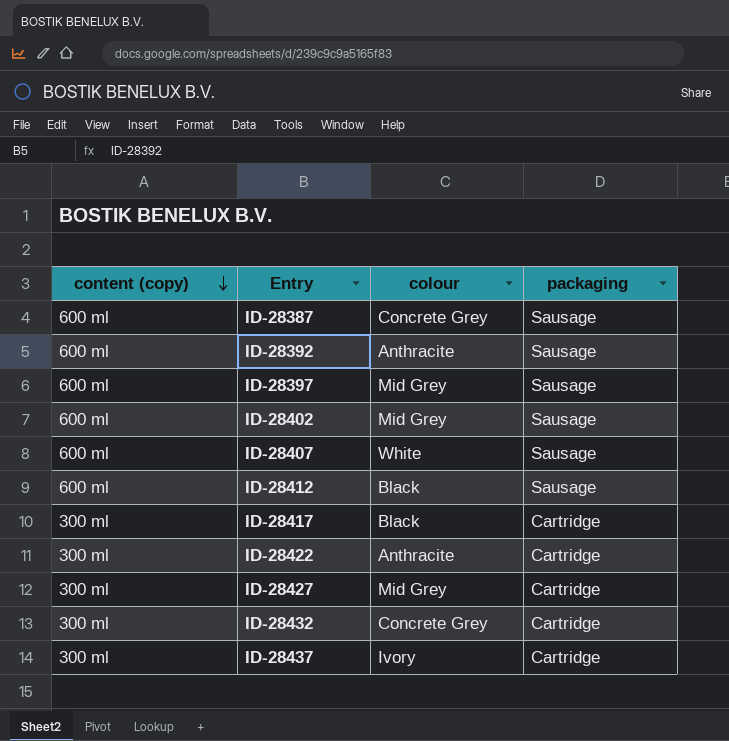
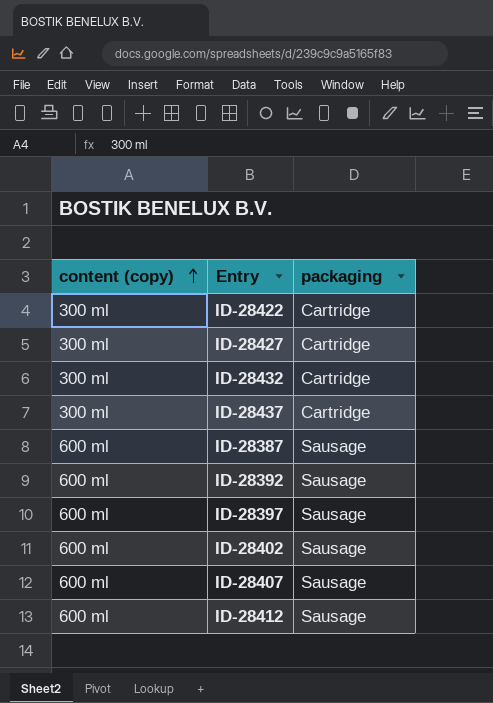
row order: content (copy) descending -> content (copy) ascending
column colour | position: 3 -> none
row ID-28417: 300 ml | Black | Cartridge -> none

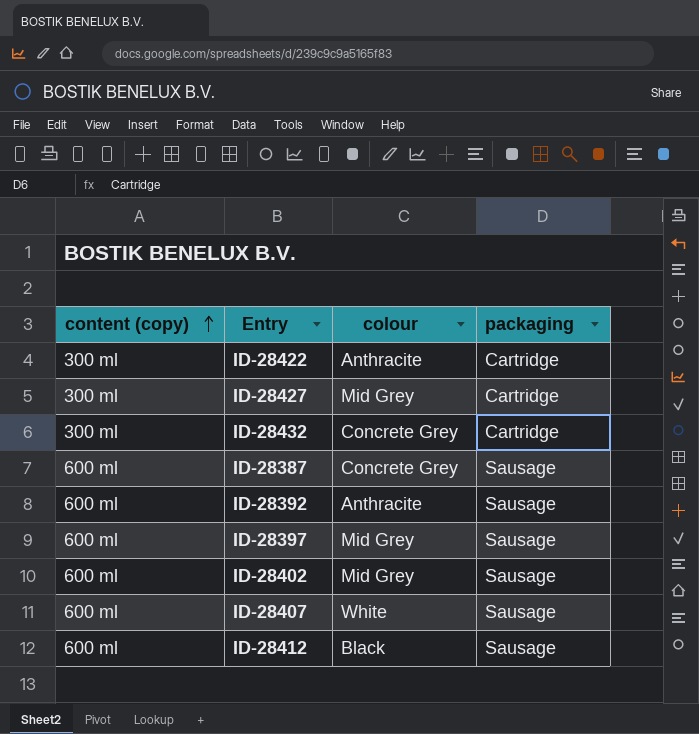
column colour | position: none -> 3
row ID-28437: 300 ml | Cartridge -> none

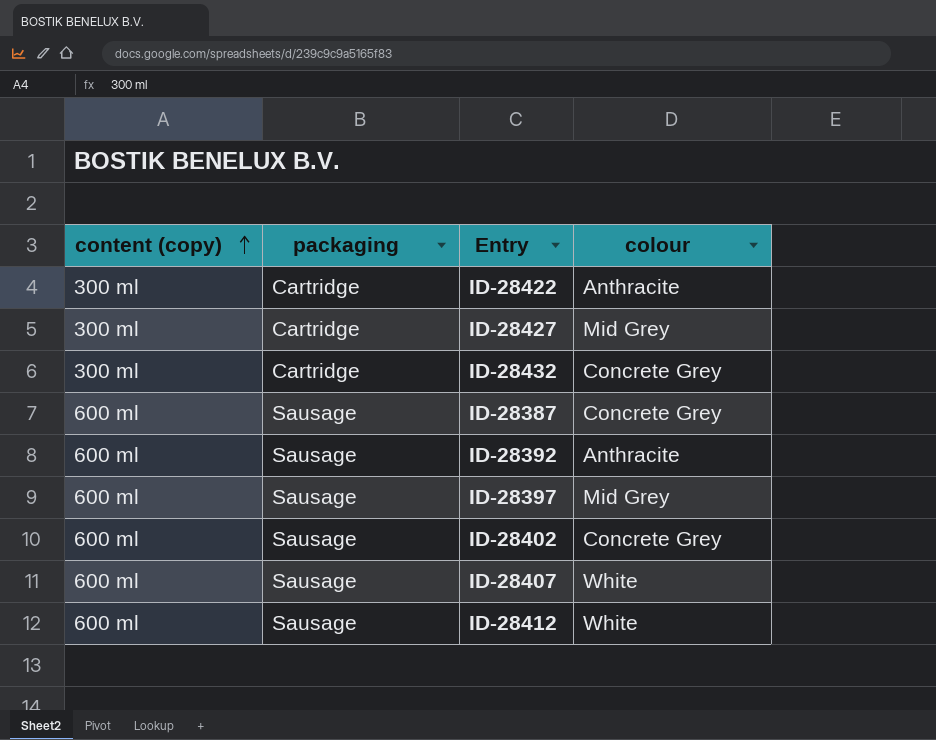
column packaging | position: 4 -> 2
ID-28402 | colour: Mid Grey -> Concrete Grey
ID-28412 | colour: Black -> White

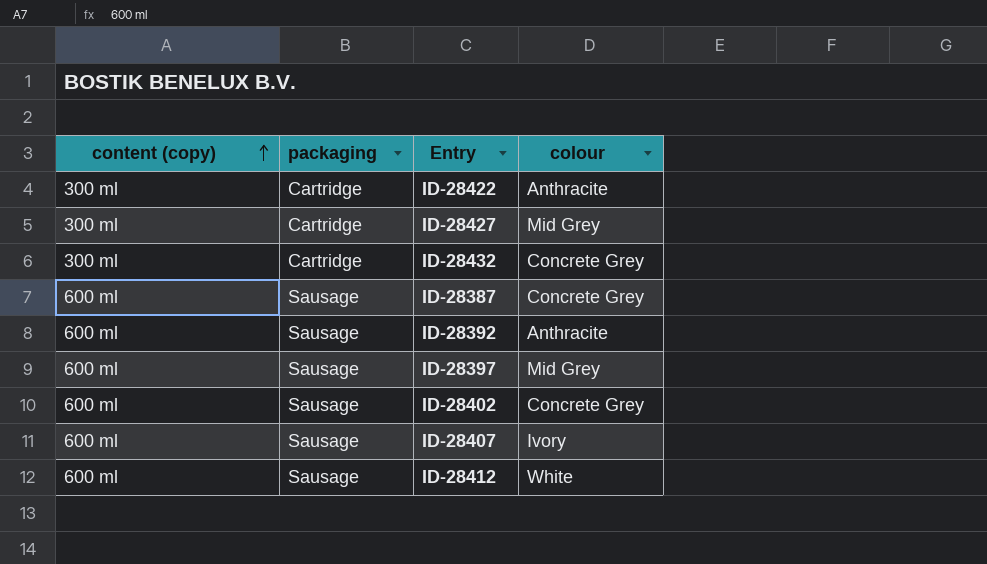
ID-28407 | colour: White -> Ivory

